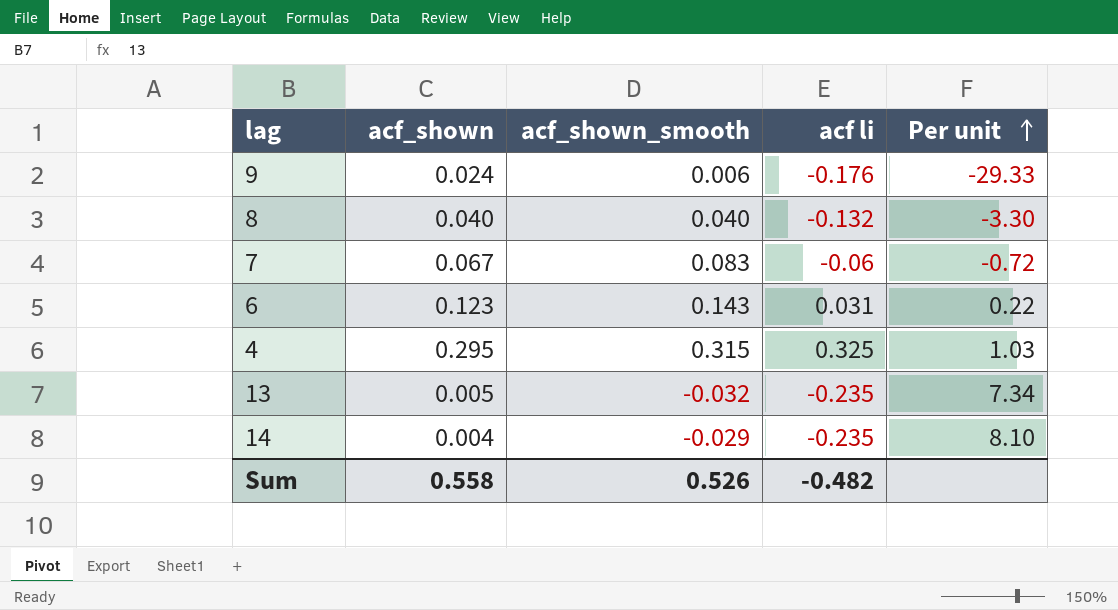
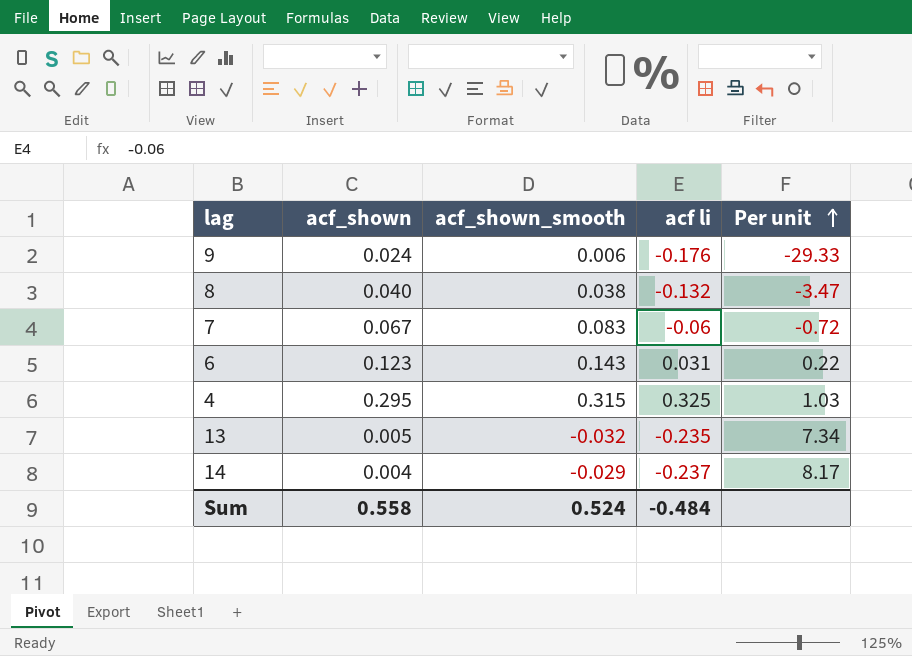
8 | acf_shown_smooth: 0.040 -> 0.038
8 | Per unit: -3.30 -> -3.47
14 | acf li: -0.235 -> -0.237
14 | Per unit: 8.10 -> 8.17
Sum | acf_shown_smooth: 0.526 -> 0.524
Sum | acf li: -0.482 -> -0.484

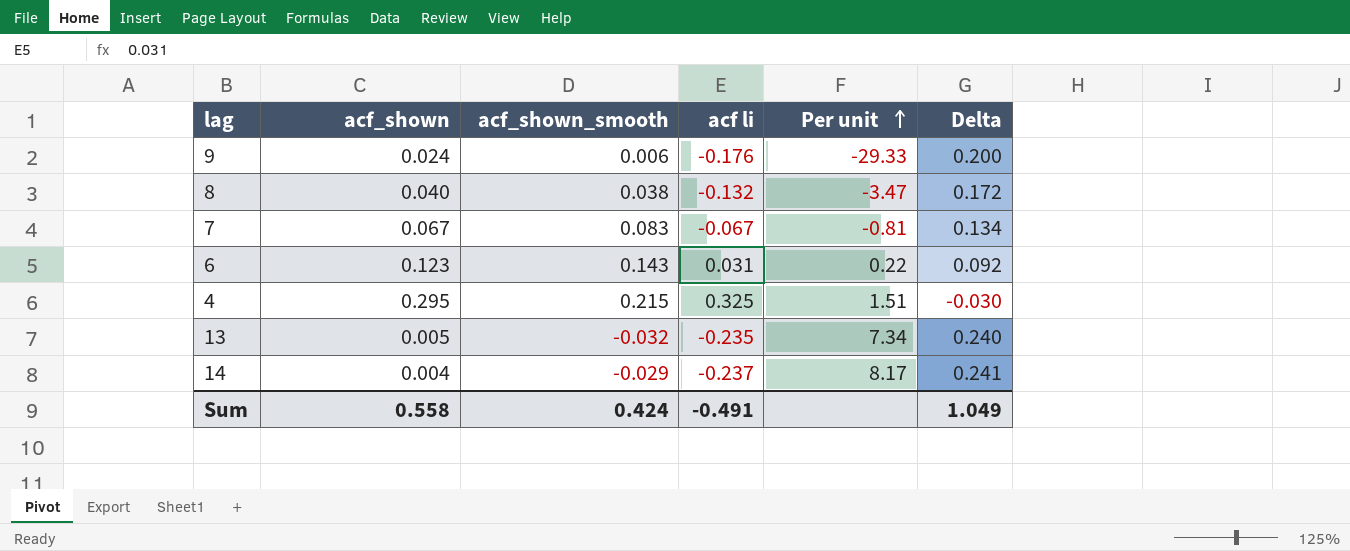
column Delta | formula: none -> [acf_shown] - [acf li]
7 | acf li: -0.06 -> -0.067
7 | Per unit: -0.72 -> -0.81
4 | acf_shown_smooth: 0.315 -> 0.215
4 | Per unit: 1.03 -> 1.51
Sum | acf_shown_smooth: 0.524 -> 0.424
Sum | acf li: -0.484 -> -0.491

